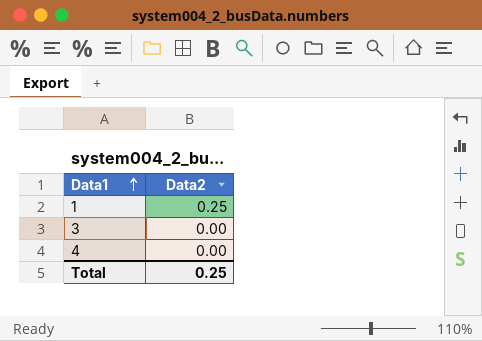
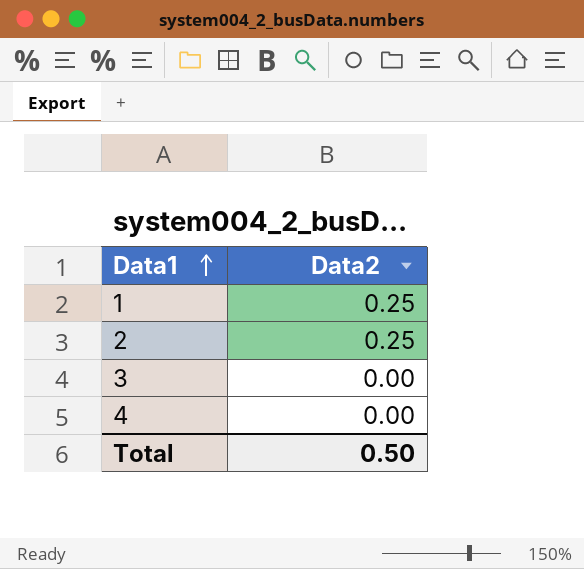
row 2: none -> 0.25
Total | Data2: 0.25 -> 0.50

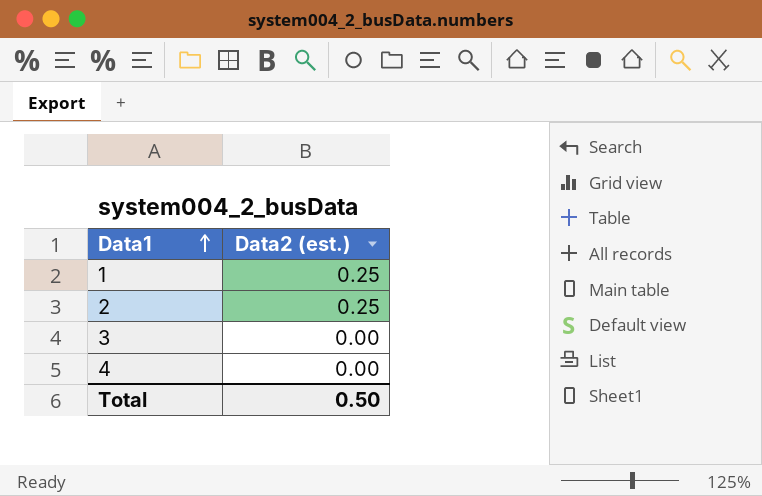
column name: Data2 -> Data2 (est.)

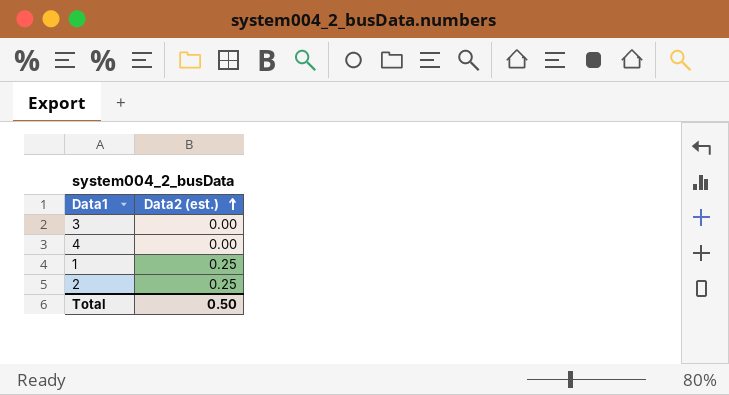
row order: Data1 ascending -> Data2 (est.) ascending

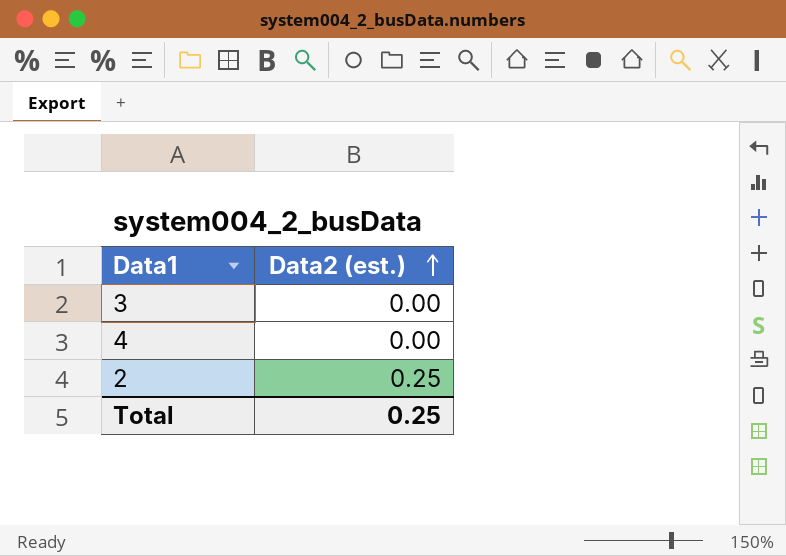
row 1: 0.25 -> none
Total | Data2 (est.): 0.50 -> 0.25

